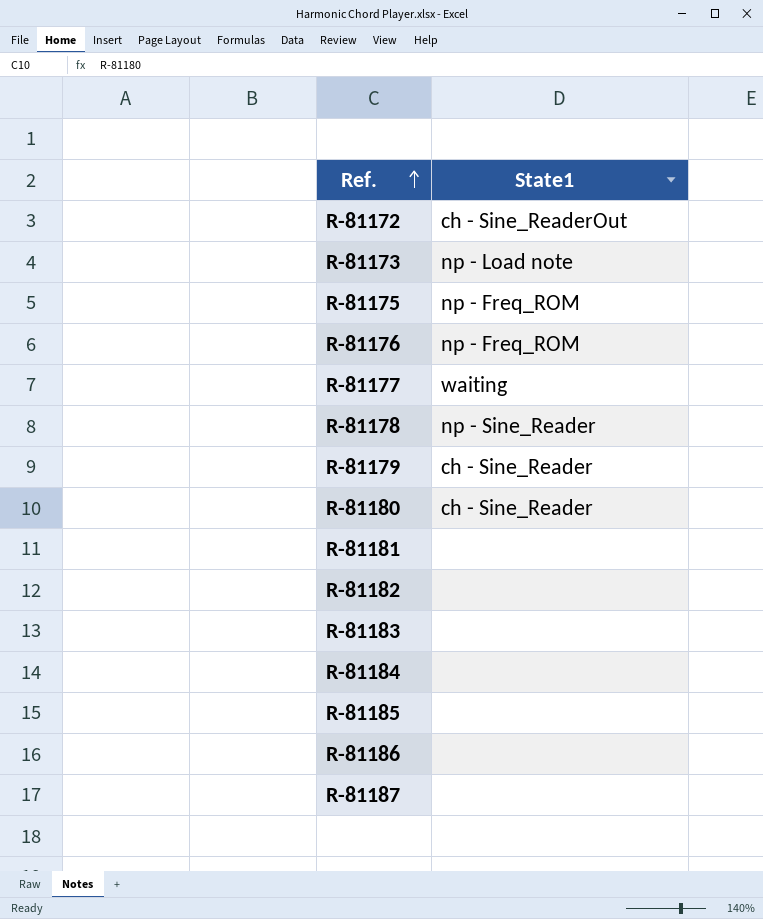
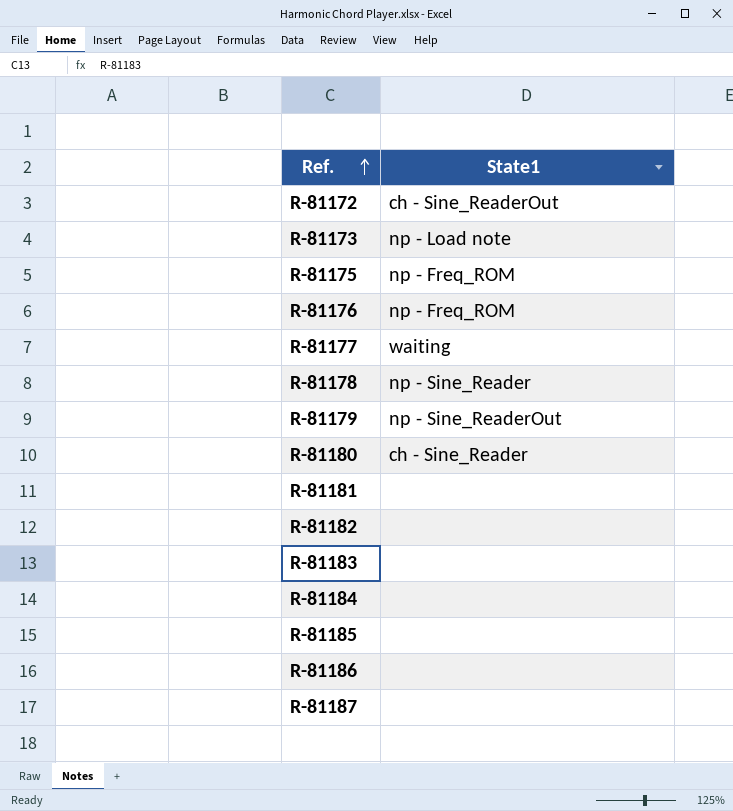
R-81179 | State1: ch - Sine_Reader -> np - Sine_ReaderOut

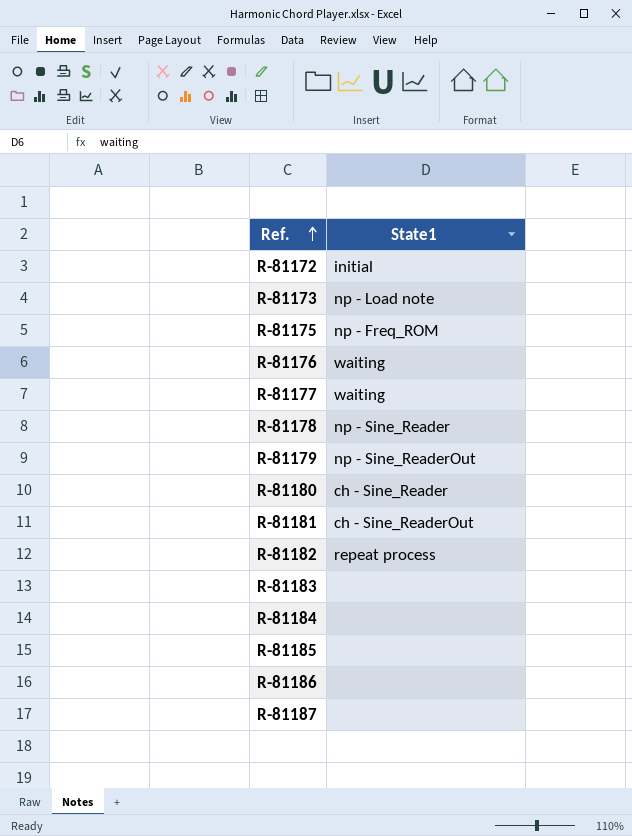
R-81172 | State1: ch - Sine_ReaderOut -> initial
R-81176 | State1: np - Freq_ROM -> waiting
R-81181 | State1: none -> ch - Sine_ReaderOut
R-81182 | State1: none -> repeat process

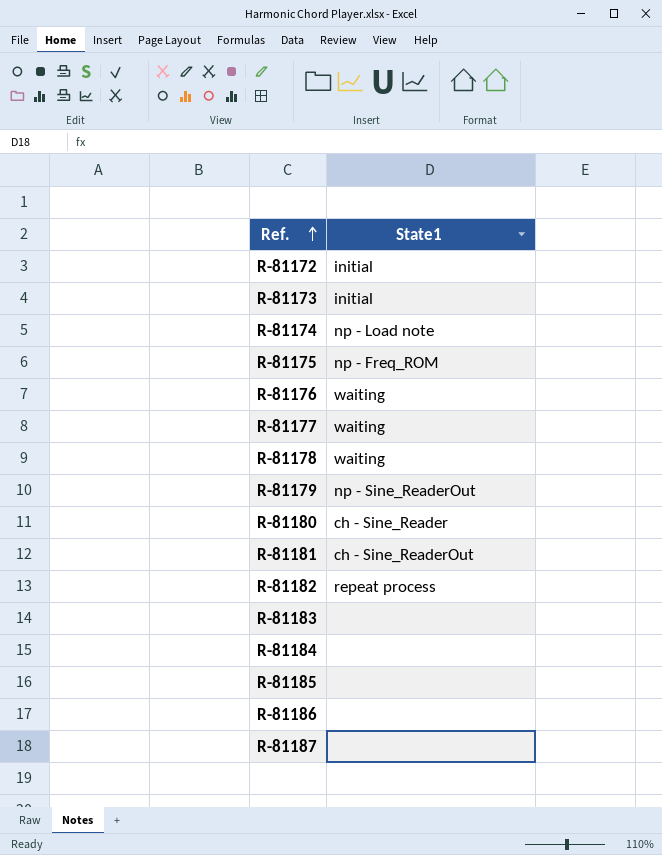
R-81173 | State1: np - Load note -> initial
row R-81174: none -> np - Load note
R-81178 | State1: np - Sine_Reader -> waiting

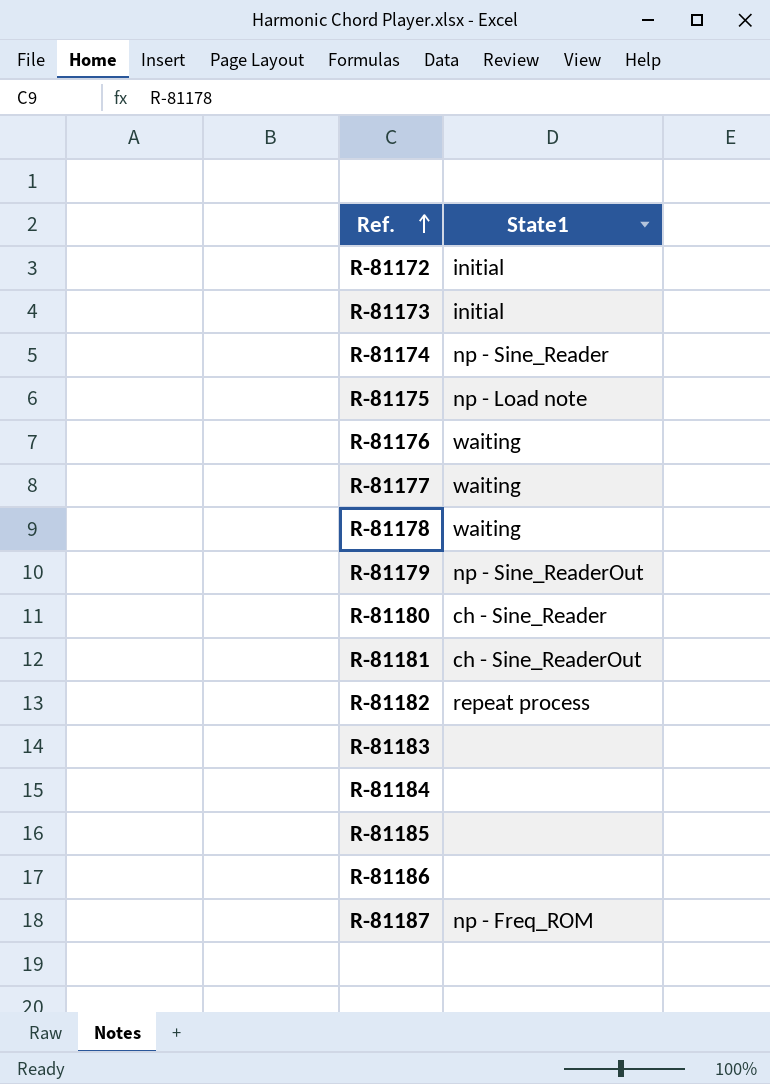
R-81174 | State1: np - Load note -> np - Sine_Reader
R-81175 | State1: np - Freq_ROM -> np - Load note
R-81187 | State1: none -> np - Freq_ROM

